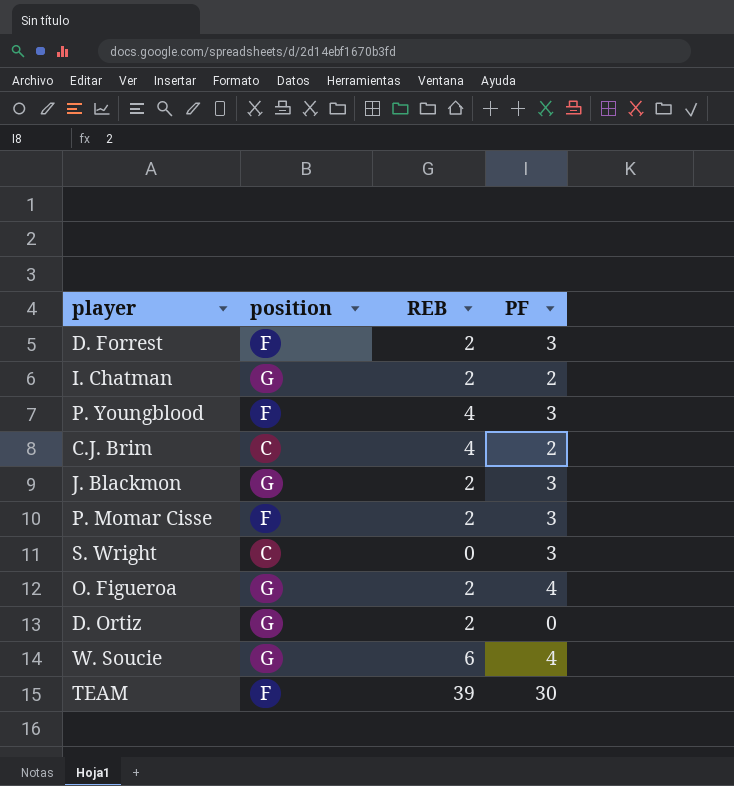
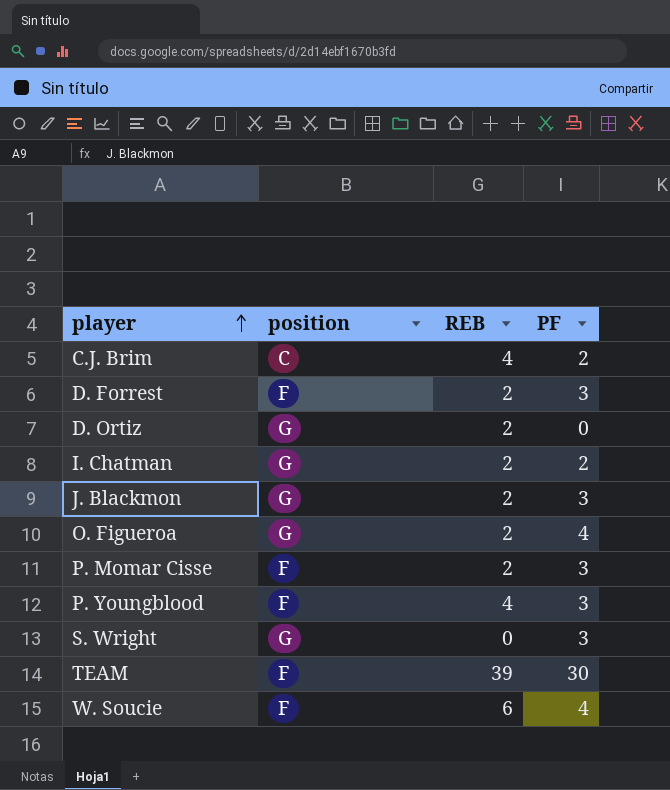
row order: none -> player ascending
S. Wright | position: C -> G
W. Soucie | position: G -> F

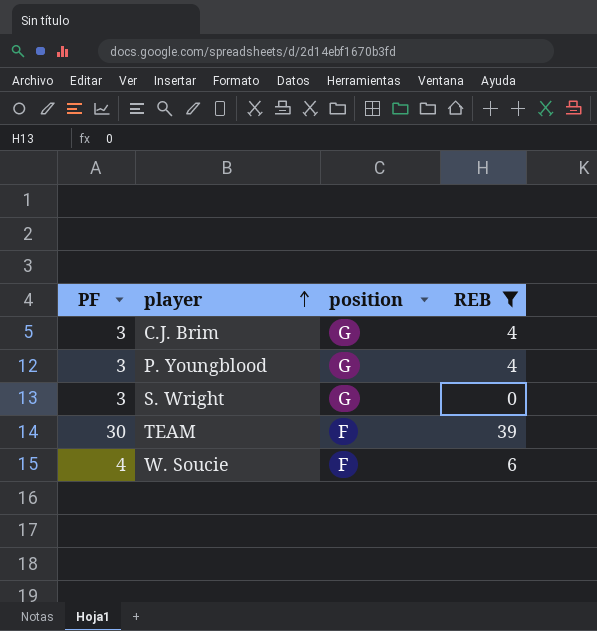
filter: none -> REB != 2
column PF | position: 4 -> 1
C.J. Brim | PF: 2 -> 3
C.J. Brim | position: C -> G
P. Youngblood | position: F -> G

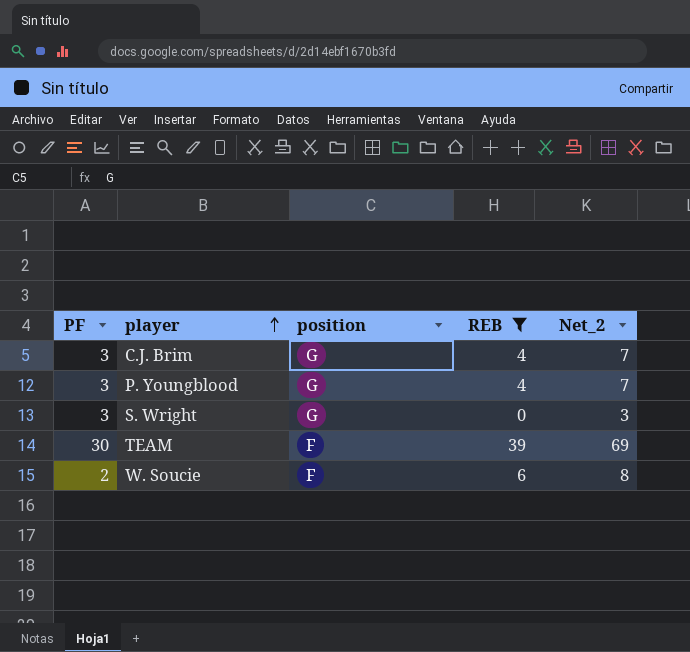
column Net_2 | formula: none -> [PF] + [REB]
W. Soucie | PF: 4 -> 2

